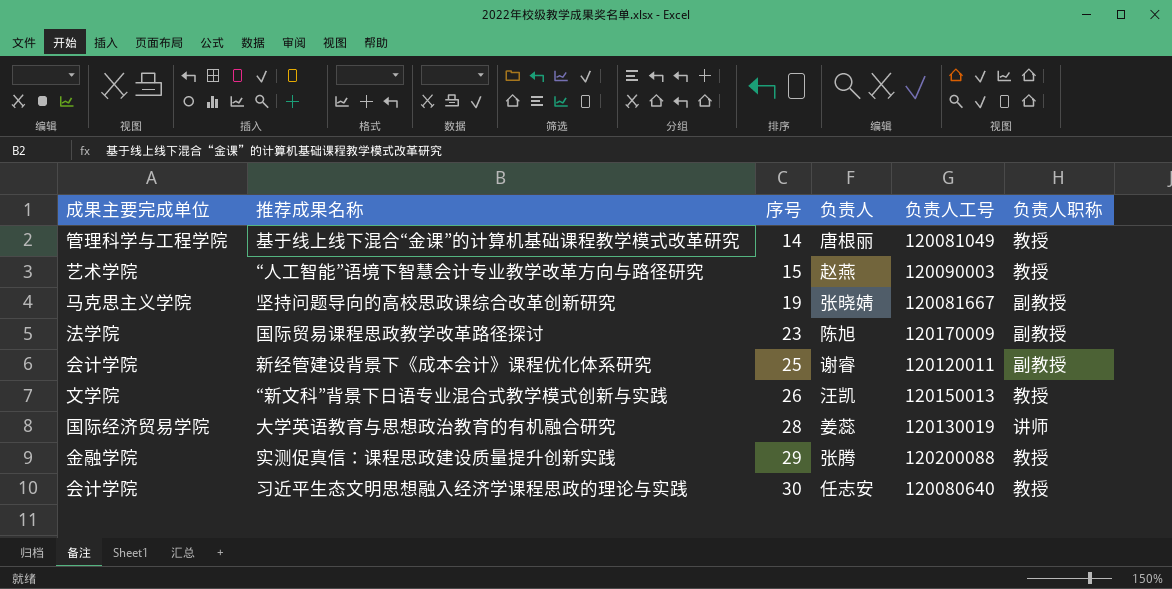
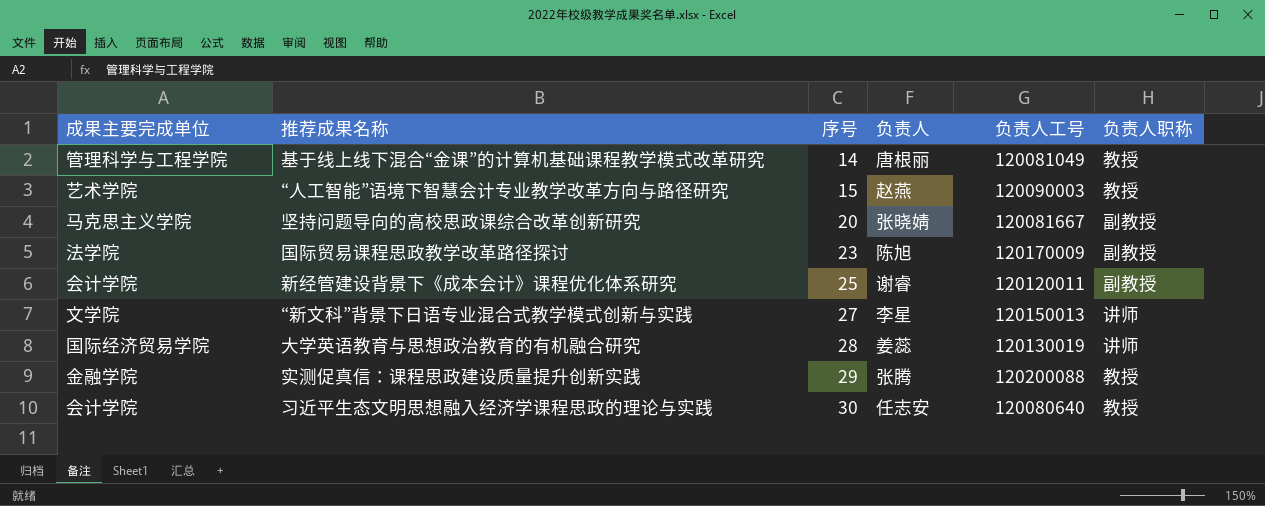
坚持问题导向的高校思政课综合改革创新研究 | 序号: 19 -> 20
“新文科”背景下日语专业混合式教学模式创新与实践 | 序号: 26 -> 27
“新文科”背景下日语专业混合式教学模式创新与实践 | 负责人: 汪凯 -> 李星
“新文科”背景下日语专业混合式教学模式创新与实践 | 负责人职称: 教授 -> 讲师

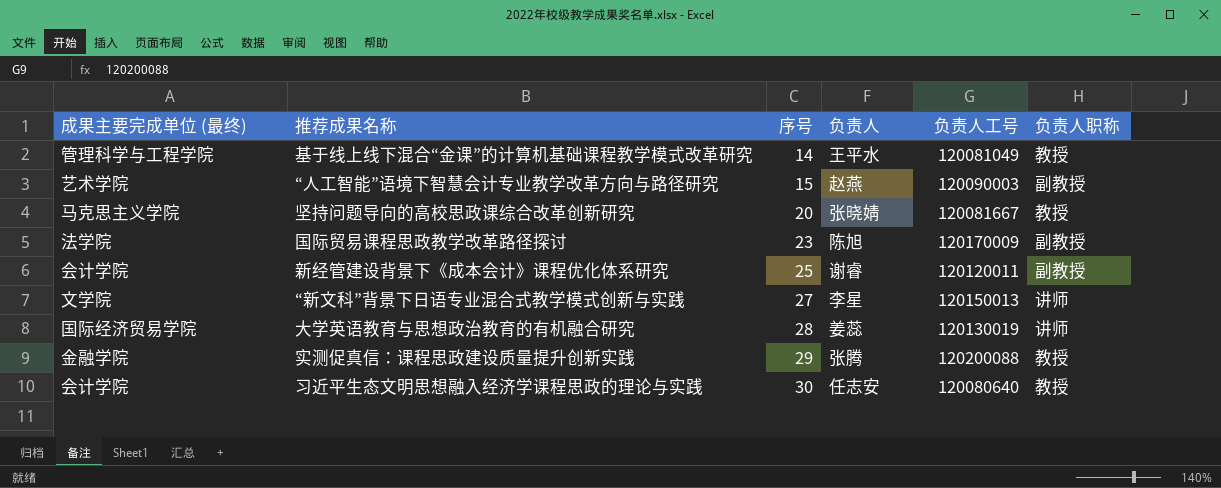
column name: 成果主要完成单位 -> 成果主要完成单位 (最终)
基于线上线下混合“金课”的计算机基础课程教学模式改革研究 | 负责人: 唐根丽 -> 王平水
“人工智能”语境下智慧会计专业教学改革方向与路径研究 | 负责人职称: 教授 -> 副教授
坚持问题导向的高校思政课综合改革创新研究 | 负责人职称: 副教授 -> 教授

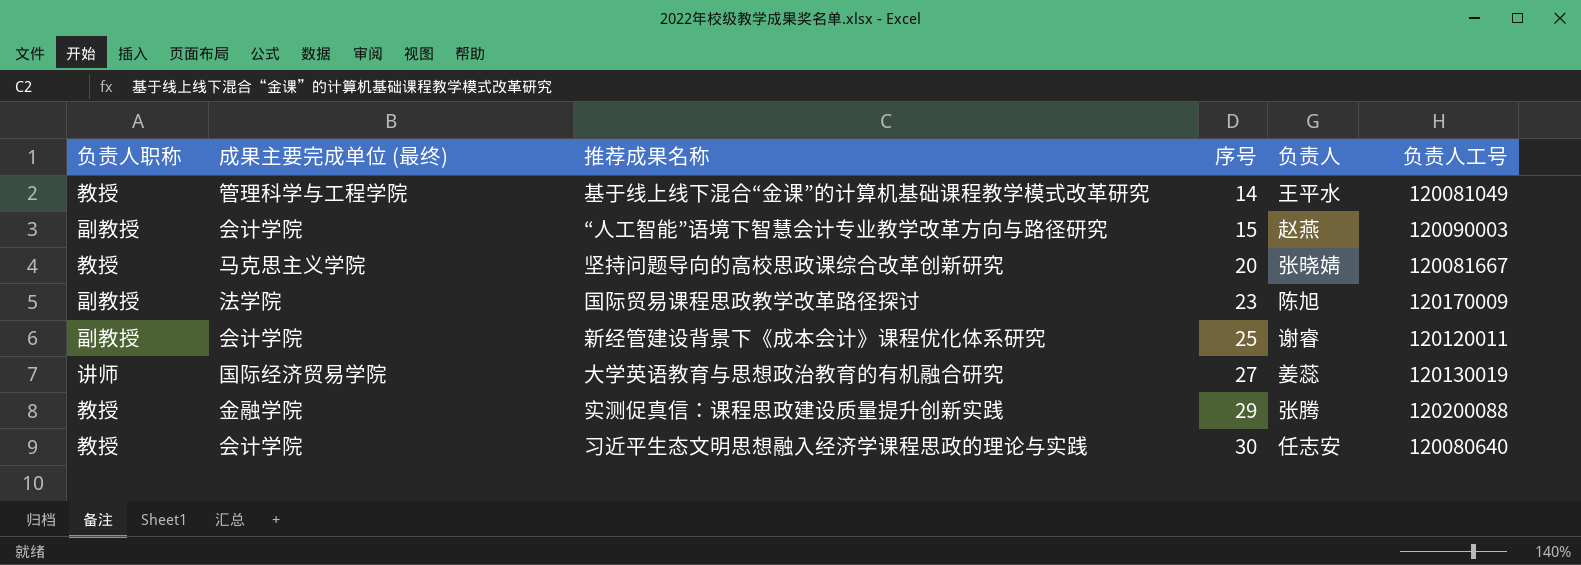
column 负责人职称 | position: 6 -> 1
row “新文科”背景下日语专业混合式教学模式创新与实践: 文学院 | 27 | 李星 | 120150013 | 讲师 -> none
“人工智能”语境下智慧会计专业教学改革方向与路径研究 | 成果主要完成单位 (最终): 艺术学院 -> 会计学院
大学英语教育与思想政治教育的有机融合研究 | 序号: 28 -> 27

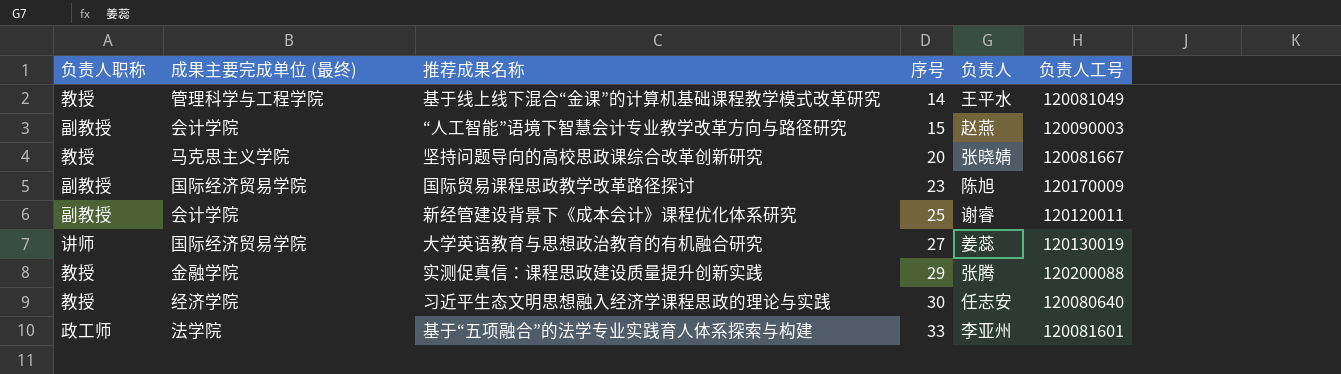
国际贸易课程思政教学改革路径探讨 | 成果主要完成单位 (最终): 法学院 -> 国际经济贸易学院
习近平生态文明思想融入经济学课程思政的理论与实践 | 成果主要完成单位 (最终): 会计学院 -> 经济学院
row 基于“五项融合”的法学专业实践育人体系探索与构建: none -> 政工师 | 法学院 | 33 | 李亚州 | 120081601

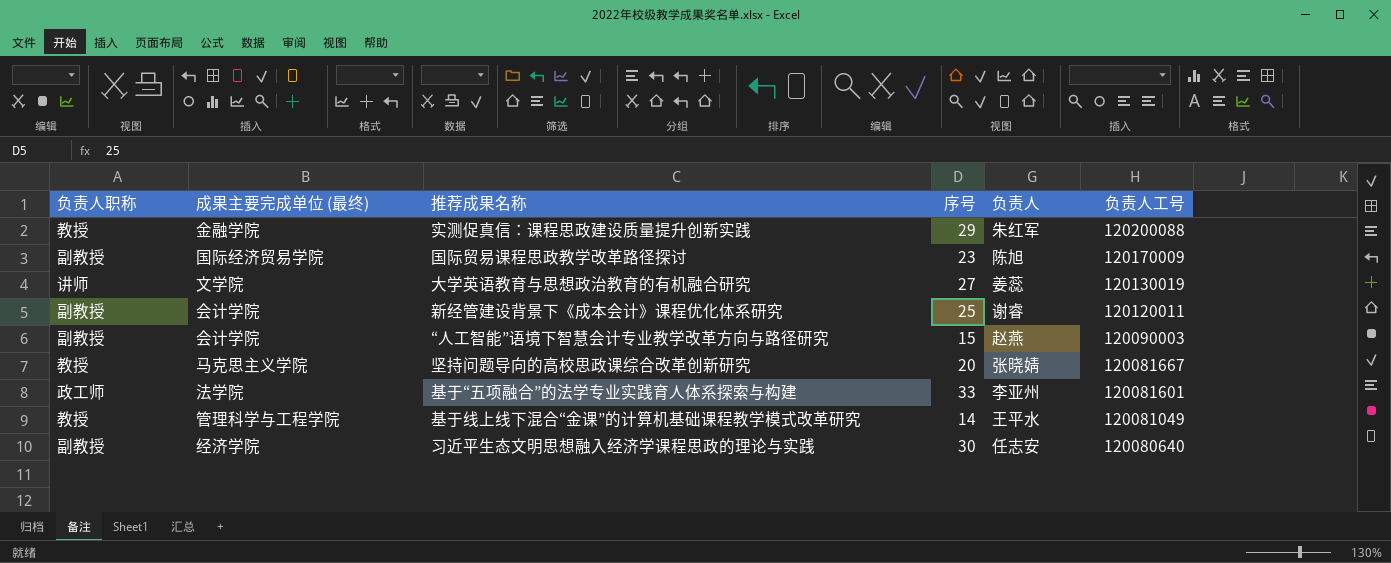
row order: 序号 ascending -> 负责人工号 descending
实测促真信：课程思政建设质量提升创新实践 | 负责人: 张腾 -> 朱红军
大学英语教育与思想政治教育的有机融合研究 | 成果主要完成单位 (最终): 国际经济贸易学院 -> 文学院
习近平生态文明思想融入经济学课程思政的理论与实践 | 负责人职称: 教授 -> 副教授

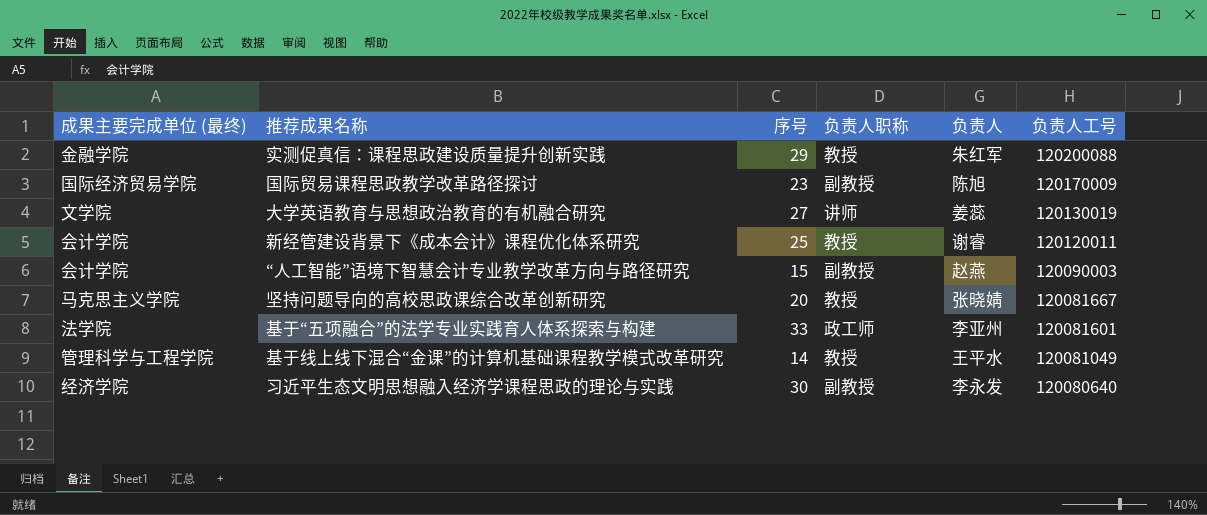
column 负责人职称 | position: 1 -> 4
新经管建设背景下《成本会计》课程优化体系研究 | 负责人职称: 副教授 -> 教授
习近平生态文明思想融入经济学课程思政的理论与实践 | 负责人: 任志安 -> 李永发

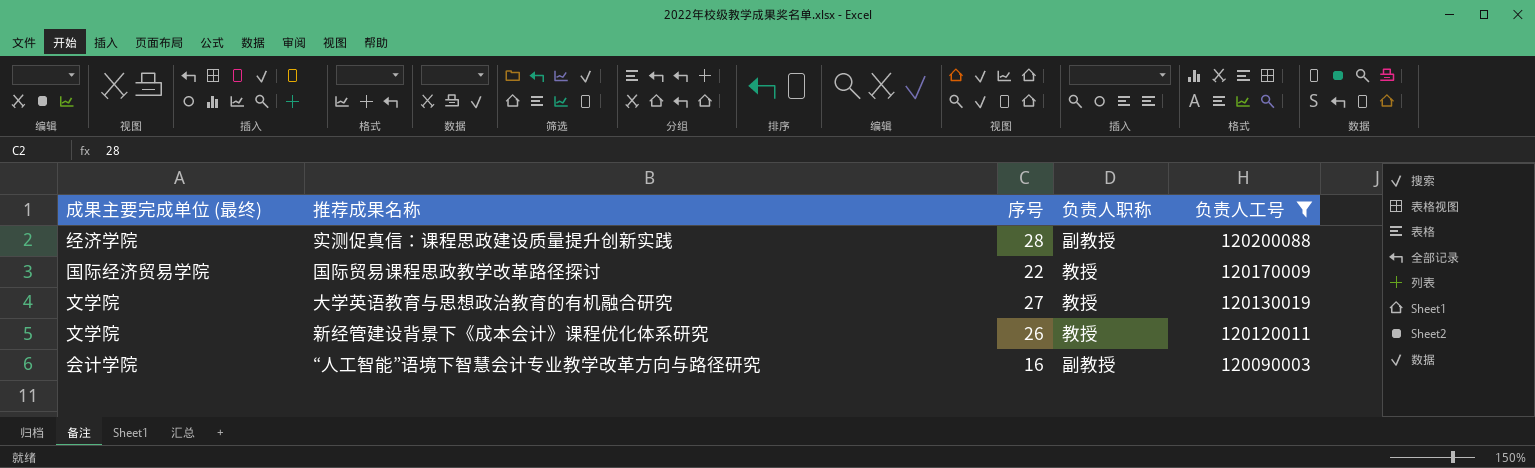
filter: none -> 负责人工号 >= 120090003
column 负责人 | position: 5 -> none
实测促真信：课程思政建设质量提升创新实践 | 成果主要完成单位 (最终): 金融学院 -> 经济学院
实测促真信：课程思政建设质量提升创新实践 | 序号: 29 -> 28
实测促真信：课程思政建设质量提升创新实践 | 负责人职称: 教授 -> 副教授
国际贸易课程思政教学改革路径探讨 | 序号: 23 -> 22
国际贸易课程思政教学改革路径探讨 | 负责人职称: 副教授 -> 教授
大学英语教育与思想政治教育的有机融合研究 | 负责人职称: 讲师 -> 教授
新经管建设背景下《成本会计》课程优化体系研究 | 成果主要完成单位 (最终): 会计学院 -> 文学院
新经管建设背景下《成本会计》课程优化体系研究 | 序号: 25 -> 26
“人工智能”语境下智慧会计专业教学改革方向与路径研究 | 序号: 15 -> 16

